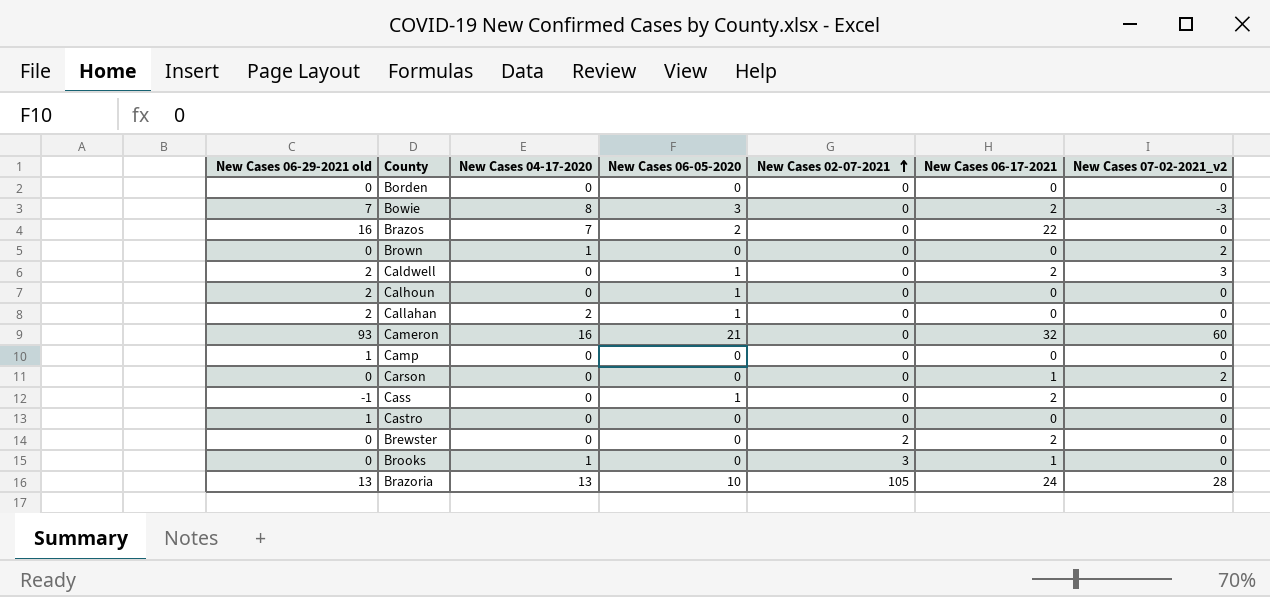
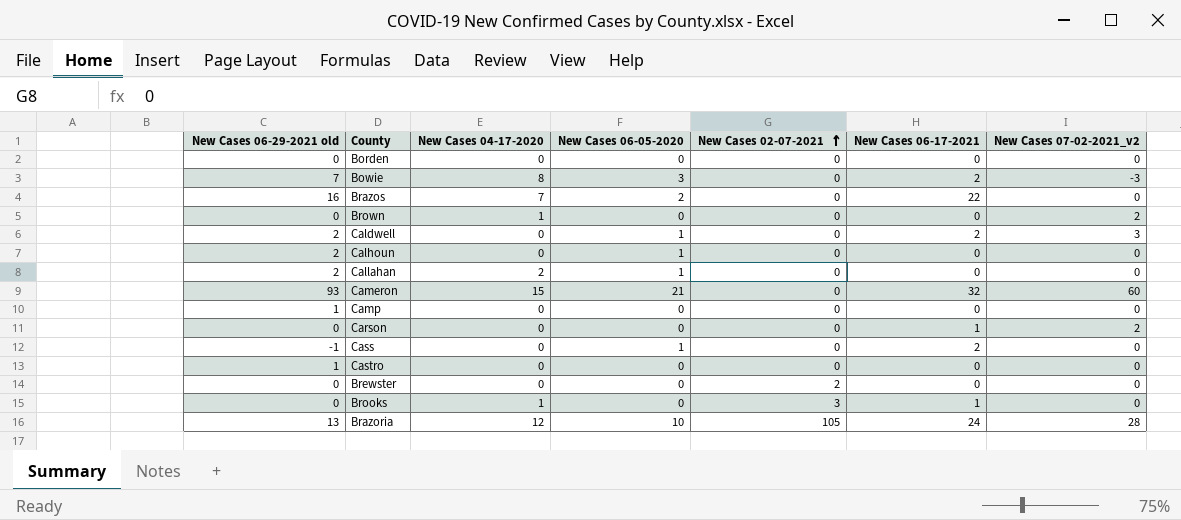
Cameron | New Cases 04-17-2020: 16 -> 15
Brewster | New Cases 06-17-2021: 2 -> 0
Brazoria | New Cases 04-17-2020: 13 -> 12

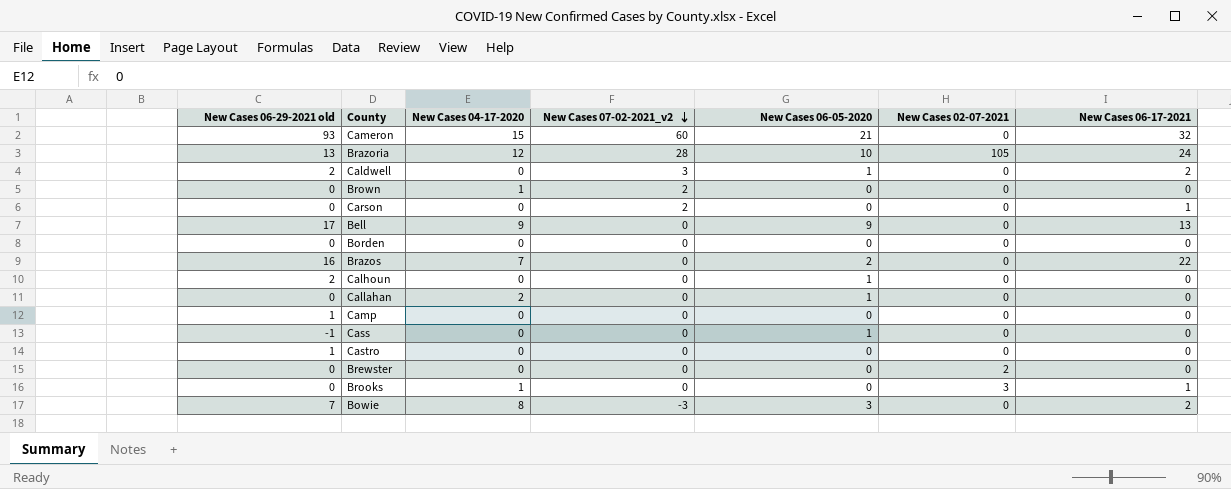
row order: New Cases 02-07-2021 ascending -> New Cases 07-02-2021_v2 descending
column New Cases 07-02-2021_v2 | position: 7 -> 4
row Bell: none -> 17 | 9 | 0 | 9 | 0 | 13
Callahan | New Cases 06-29-2021 old: 2 -> 0
Cass | New Cases 06-17-2021: 2 -> 0

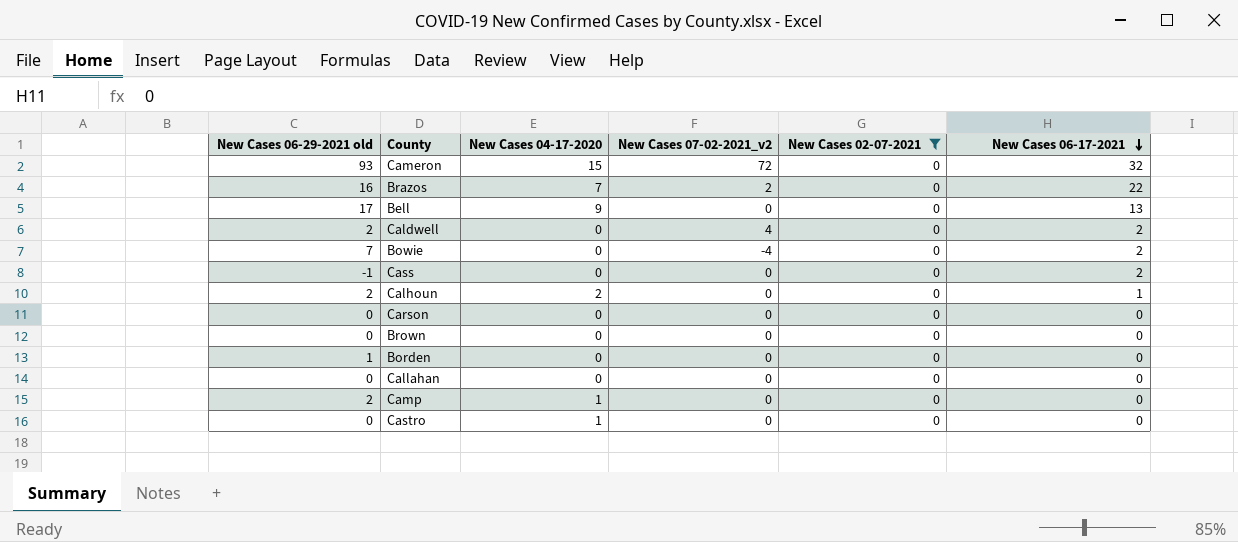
filter: none -> New Cases 02-07-2021 = 0
row order: New Cases 07-02-2021_v2 descending -> New Cases 06-17-2021 descending
column New Cases 06-05-2020 | position: 5 -> none
Cameron | New Cases 07-02-2021_v2: 60 -> 72
Brazos | New Cases 07-02-2021_v2: 0 -> 2
Caldwell | New Cases 07-02-2021_v2: 3 -> 4
Bowie | New Cases 04-17-2020: 8 -> 0
Bowie | New Cases 07-02-2021_v2: -3 -> -4
Cass | New Cases 06-17-2021: 0 -> 2
Calhoun | New Cases 04-17-2020: 0 -> 2
Calhoun | New Cases 06-17-2021: 0 -> 1
Carson | New Cases 07-02-2021_v2: 2 -> 0
Carson | New Cases 06-17-2021: 1 -> 0
Brown | New Cases 04-17-2020: 1 -> 0
Brown | New Cases 07-02-2021_v2: 2 -> 0
Borden | New Cases 06-29-2021 old: 0 -> 1
Callahan | New Cases 04-17-2020: 2 -> 0
Camp | New Cases 06-29-2021 old: 1 -> 2
Camp | New Cases 04-17-2020: 0 -> 1
Castro | New Cases 06-29-2021 old: 1 -> 0
Castro | New Cases 04-17-2020: 0 -> 1

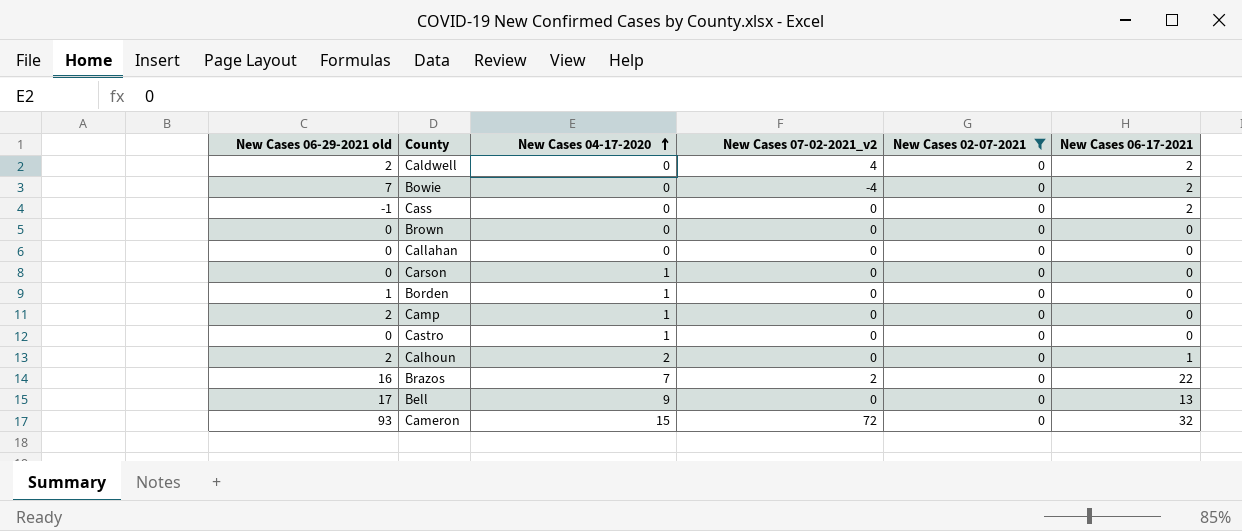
row order: New Cases 06-17-2021 descending -> New Cases 04-17-2020 ascending
Carson | New Cases 04-17-2020: 0 -> 1
Borden | New Cases 04-17-2020: 0 -> 1

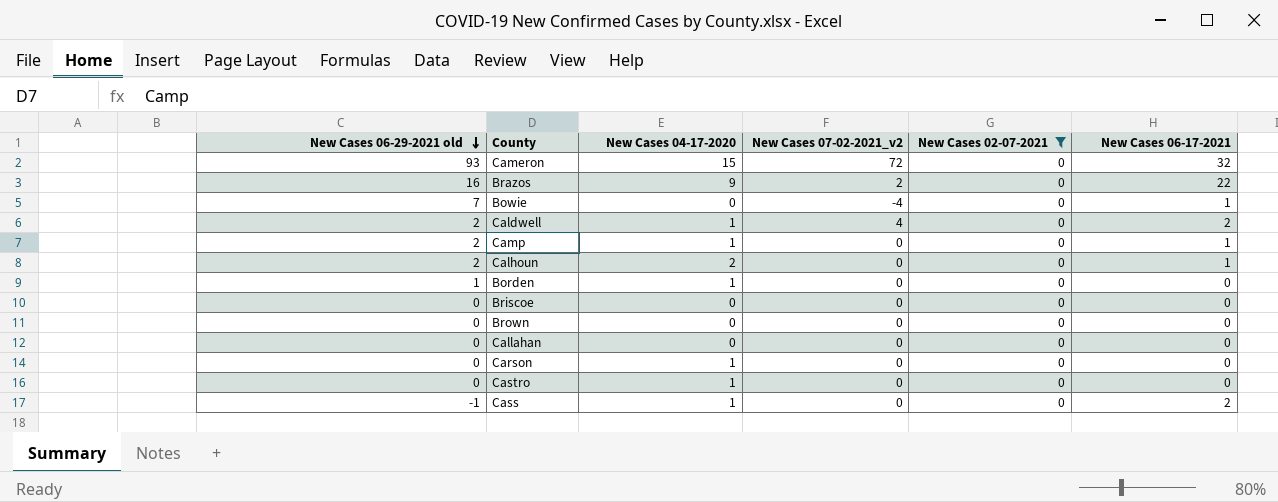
row order: New Cases 04-17-2020 ascending -> New Cases 06-29-2021 old descending
row Bell: 17 | 9 | 0 | 0 | 13 -> none
Brazos | New Cases 04-17-2020: 7 -> 9
Bowie | New Cases 06-17-2021: 2 -> 1
Caldwell | New Cases 04-17-2020: 0 -> 1
Camp | New Cases 06-17-2021: 0 -> 1
row Briscoe: none -> 0 | 0 | 0 | 0 | 0
Cass | New Cases 04-17-2020: 0 -> 1

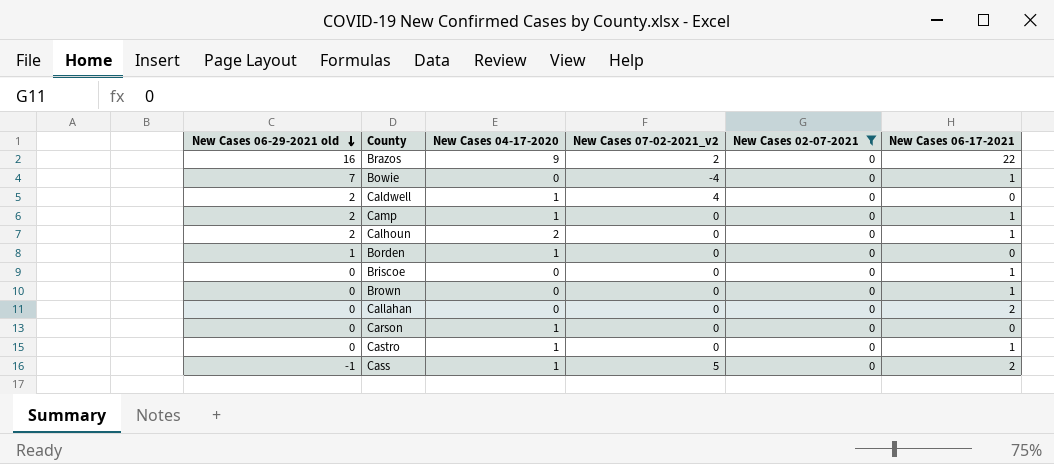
row Cameron: 93 | 15 | 72 | 0 | 32 -> none
Caldwell | New Cases 06-17-2021: 2 -> 0
Briscoe | New Cases 06-17-2021: 0 -> 1
Brown | New Cases 06-17-2021: 0 -> 1
Callahan | New Cases 06-17-2021: 0 -> 2
Castro | New Cases 06-17-2021: 0 -> 1
Cass | New Cases 07-02-2021_v2: 0 -> 5

